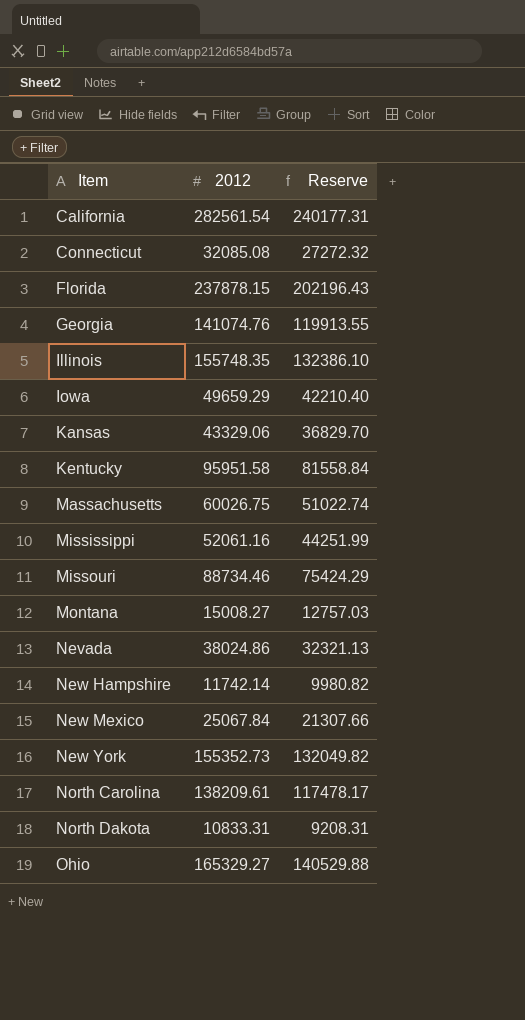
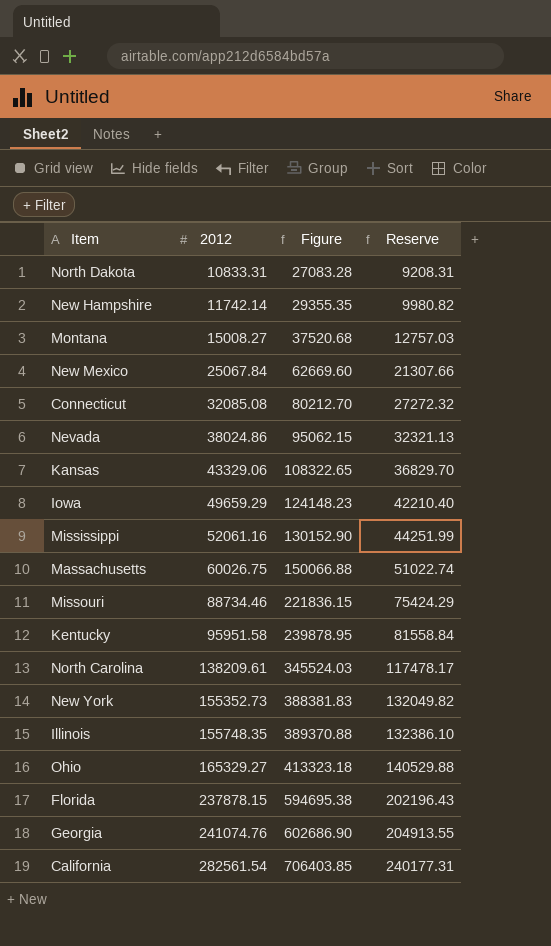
row order: Item ascending -> 2012 ascending
column Figure | formula: none -> [2012] * 2.5
Georgia | 2012: 141074.76 -> 241074.76
Georgia | Reserve: 119913.55 -> 204913.55

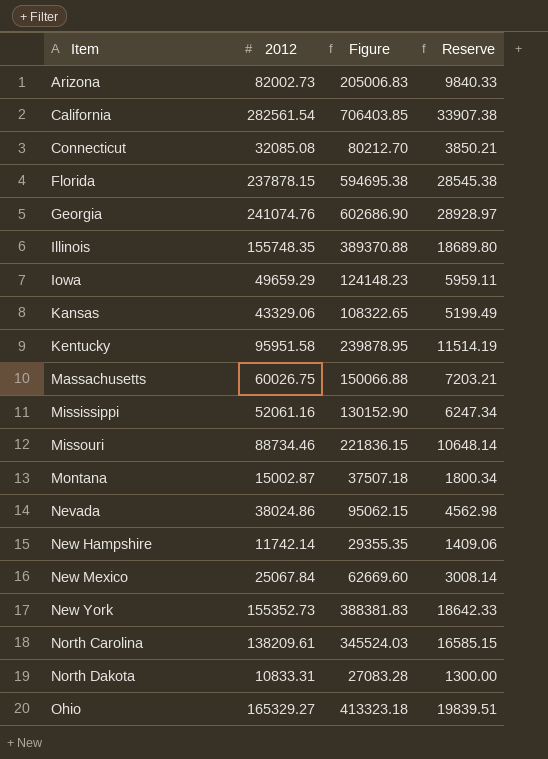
row order: 2012 ascending -> Item ascending
column Reserve | formula: [2012] * 0.85 -> [2012] * 0.12
row Arizona: none -> 82002.73 | 205006.83 | 9840.33
Montana | 2012: 15008.27 -> 15002.87
Montana | Figure: 37520.68 -> 37507.18

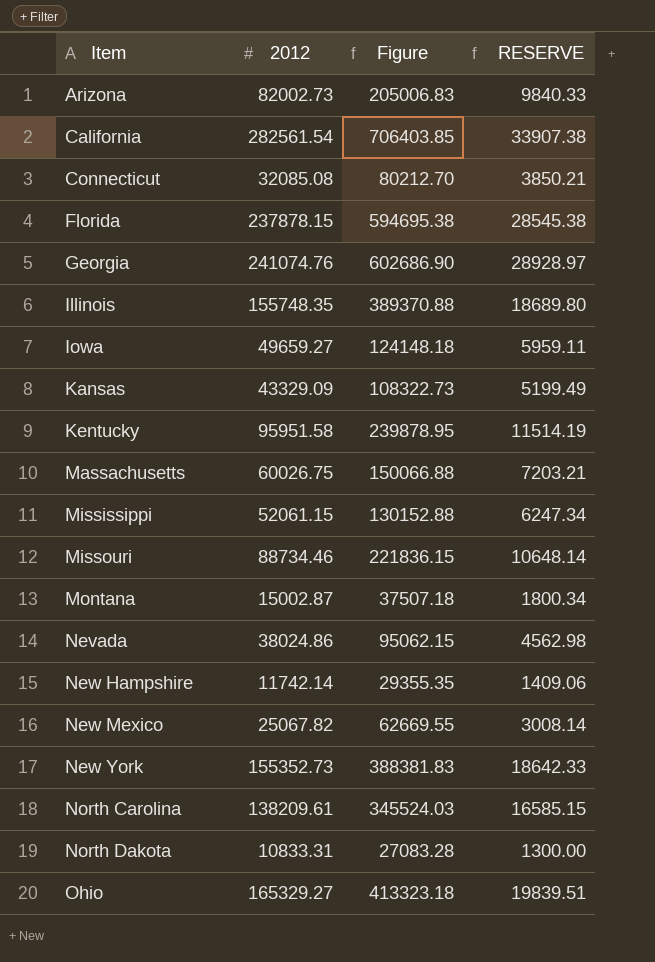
column name: Reserve -> RESERVE
Iowa | 2012: 49659.29 -> 49659.27
Iowa | Figure: 124148.23 -> 124148.18
Kansas | 2012: 43329.06 -> 43329.09
Kansas | Figure: 108322.65 -> 108322.73
Mississippi | 2012: 52061.16 -> 52061.15
Mississippi | Figure: 130152.90 -> 130152.88
New Mexico | 2012: 25067.84 -> 25067.82
New Mexico | Figure: 62669.60 -> 62669.55

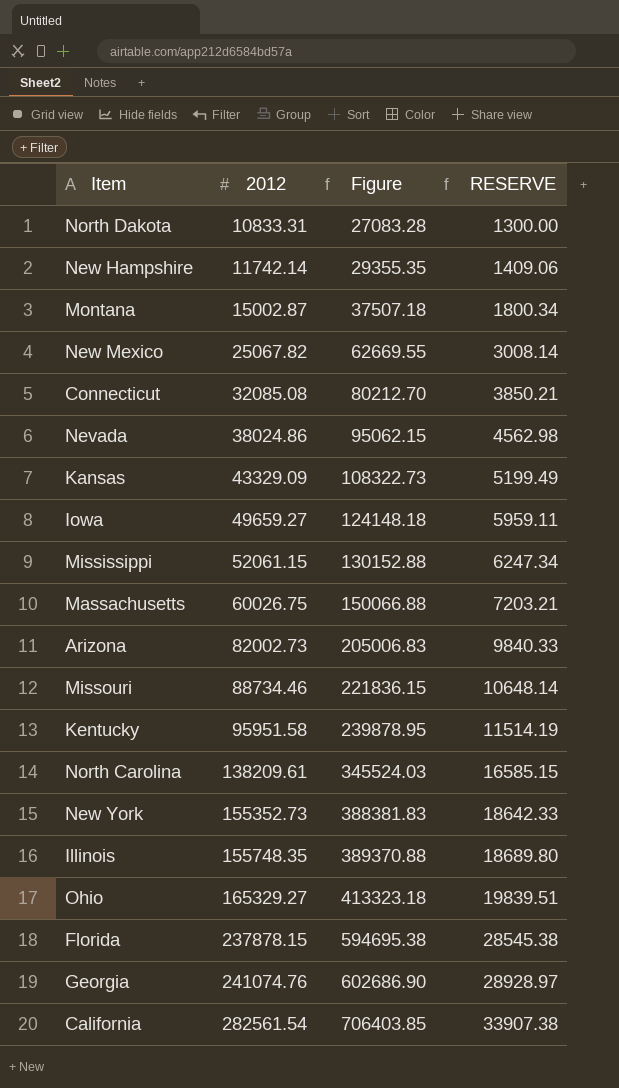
row order: Item ascending -> 2012 ascending

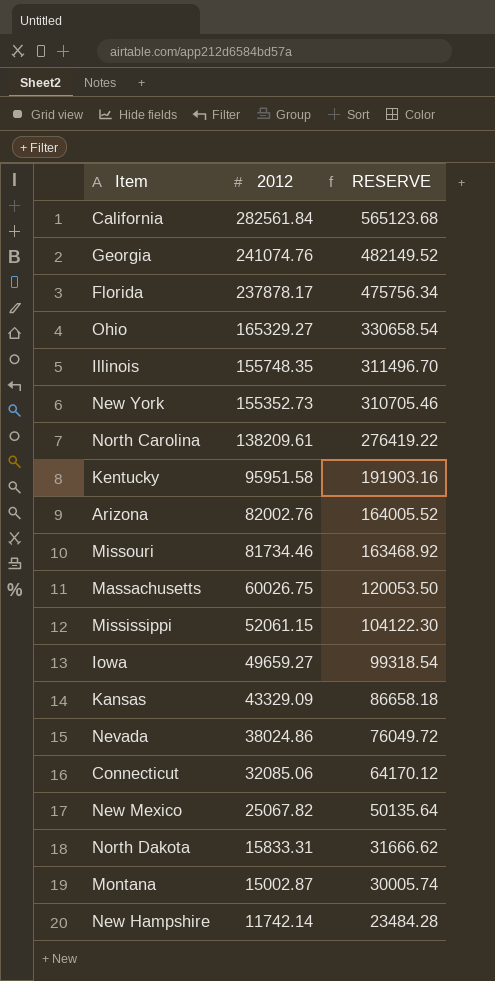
row order: 2012 ascending -> 2012 descending
column Figure | formula: [2012] * 2.5 -> none
column RESERVE | formula: [2012] * 0.12 -> [2012] * 2
California | 2012: 282561.54 -> 282561.84
Florida | 2012: 237878.15 -> 237878.17
Arizona | 2012: 82002.73 -> 82002.76
Missouri | 2012: 88734.46 -> 81734.46
Connecticut | 2012: 32085.08 -> 32085.06
North Dakota | 2012: 10833.31 -> 15833.31

